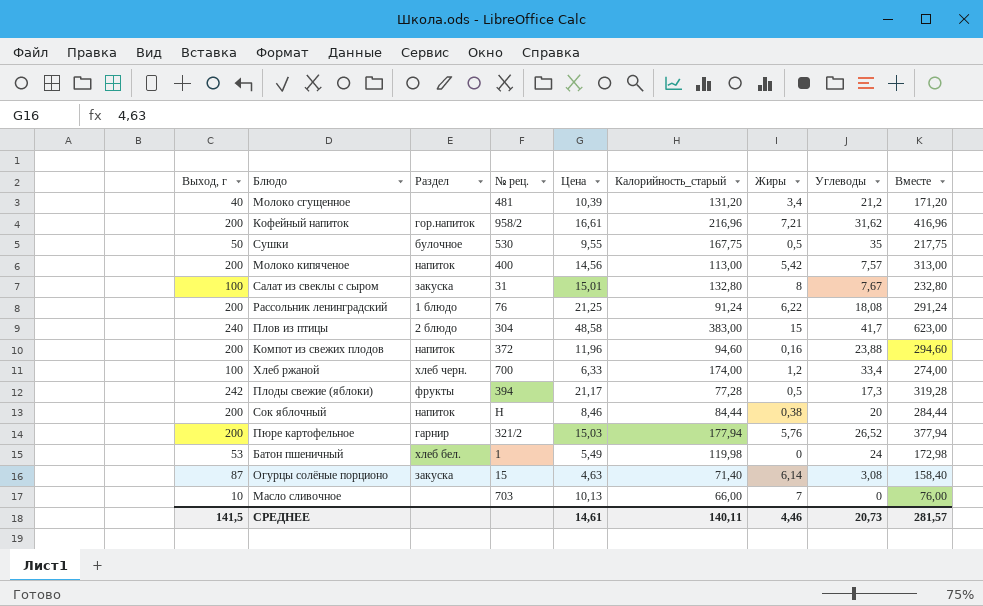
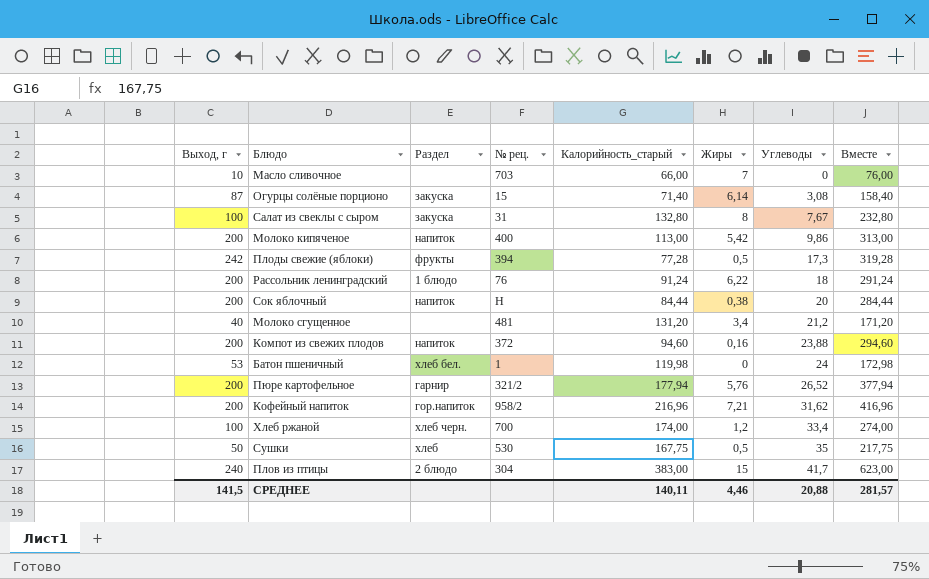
row order: none -> Углеводы ascending
column Цена | position: 5 -> none
Молоко кипяченое | Углеводы: 7,57 -> 9,86
Рассольник ленинградский | Углеводы: 18,08 -> 18
Сушки | Раздел: булочное -> хлеб
СРЕДНЕЕ | Углеводы: 20,73 -> 20,88

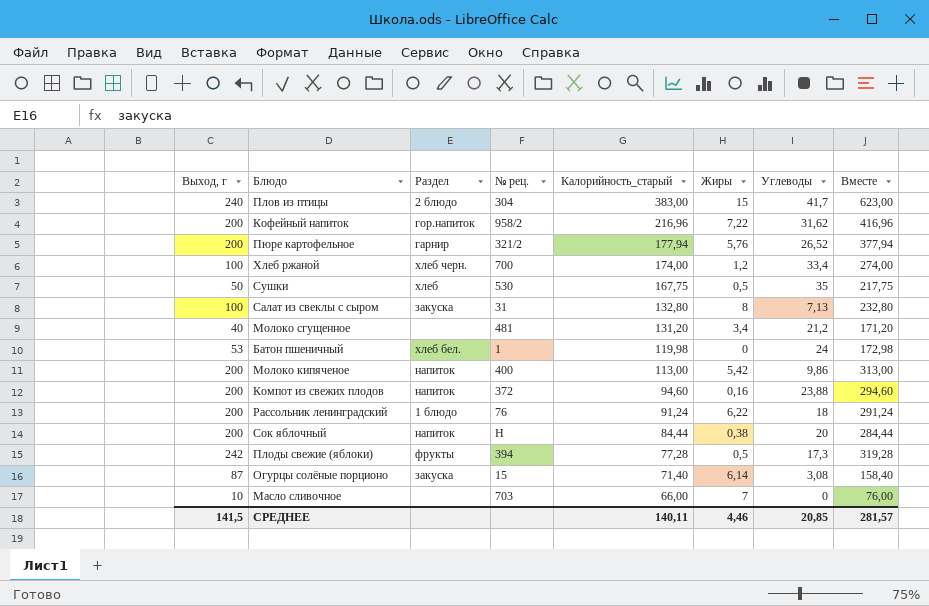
row order: Углеводы ascending -> Калорийность_старый descending
Кофейный напиток | Жиры: 7,21 -> 7,22
Салат из свеклы с сыром | Углеводы: 7,67 -> 7,13
СРЕДНЕЕ | Углеводы: 20,88 -> 20,85

